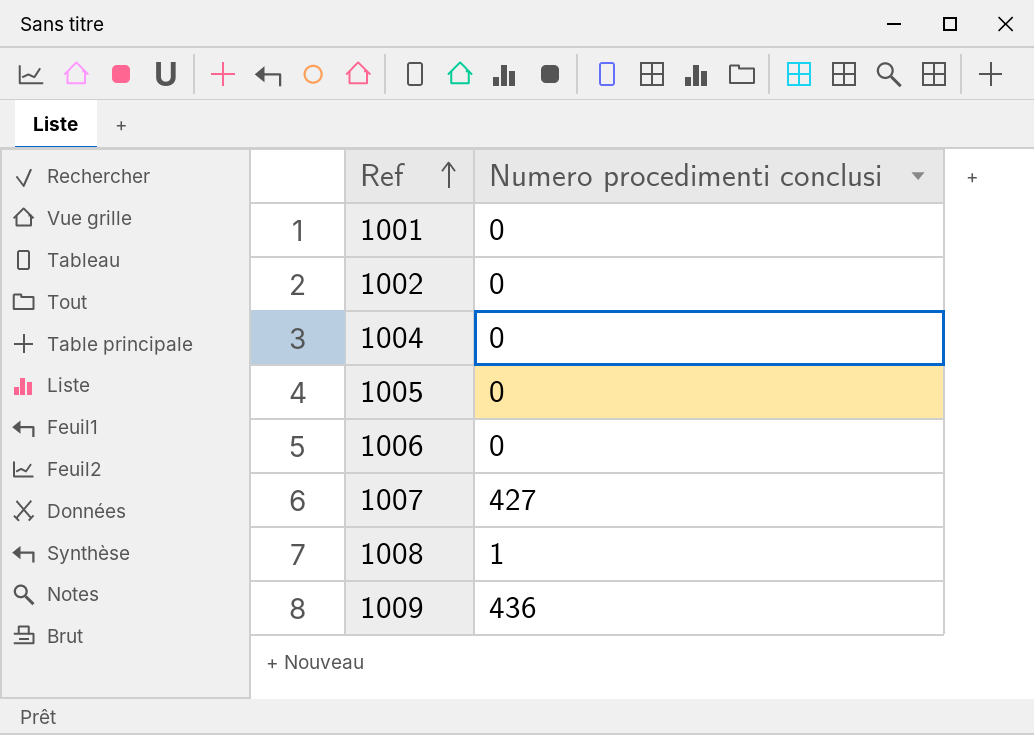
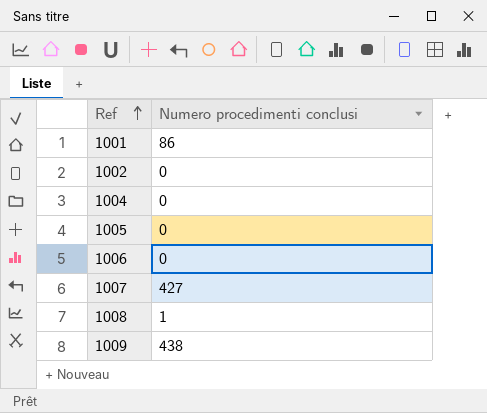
1001 | Numero procedimenti conclusi: 0 -> 86
1009 | Numero procedimenti conclusi: 436 -> 438

